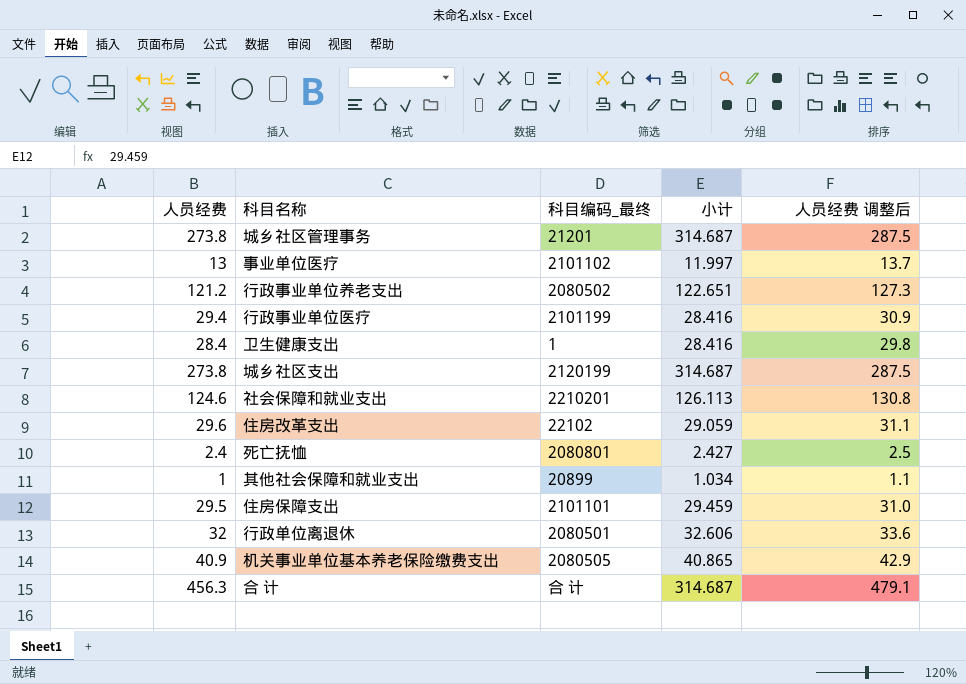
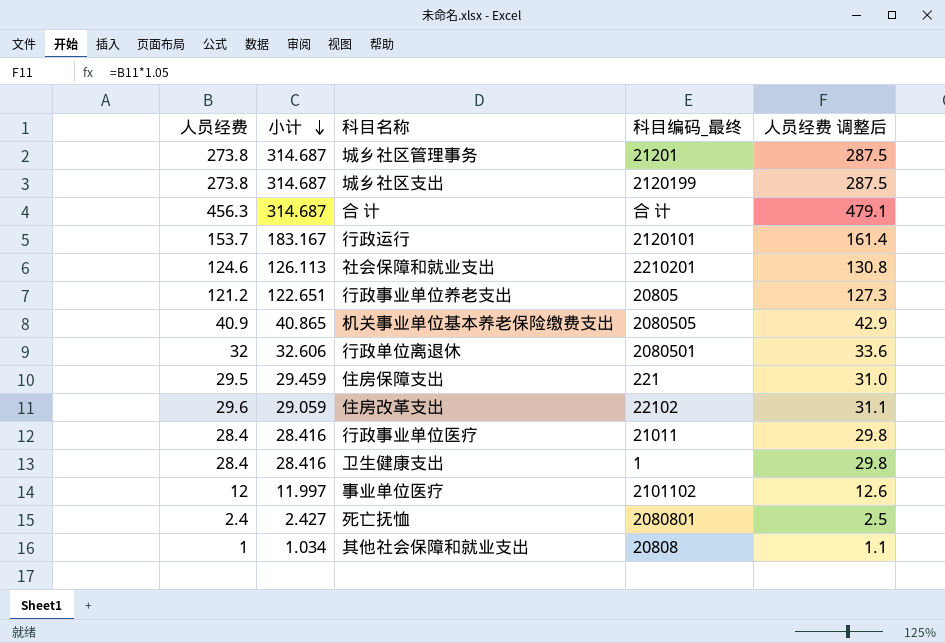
row order: none -> 小计 descending
column 小计 | position: 4 -> 2
row 行政运行: none -> 153.7 | 183.167 | 2120101 | 161.4
行政事业单位养老支出 | 科目编码_最终: 2080502 -> 20805
住房保障支出 | 科目编码_最终: 2101101 -> 221
行政事业单位医疗 | 人员经费: 29.4 -> 28.4
行政事业单位医疗 | 科目编码_最终: 2101199 -> 21011
行政事业单位医疗 | 人员经费 调整后: 30.9 -> 29.8
事业单位医疗 | 人员经费: 13 -> 12
事业单位医疗 | 人员经费 调整后: 13.7 -> 12.6
其他社会保障和就业支出 | 科目编码_最终: 20899 -> 20808

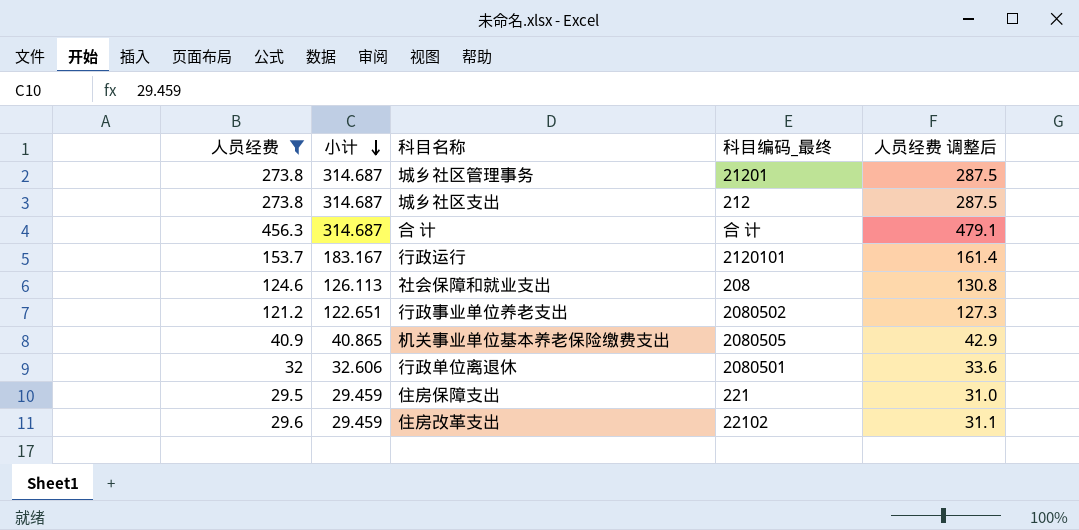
filter: none -> 人员经费 >= 29.5
城乡社区支出 | 科目编码_最终: 2120199 -> 212
社会保障和就业支出 | 科目编码_最终: 2210201 -> 208
行政事业单位养老支出 | 科目编码_最终: 20805 -> 2080502
住房改革支出 | 小计: 29.059 -> 29.459

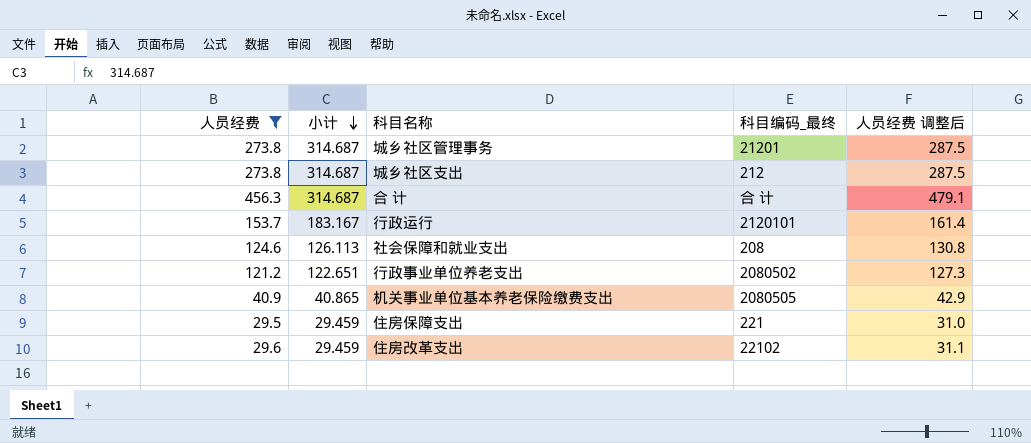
row 行政单位离退休: 32 | 32.606 | 2080501 | 33.6 -> none

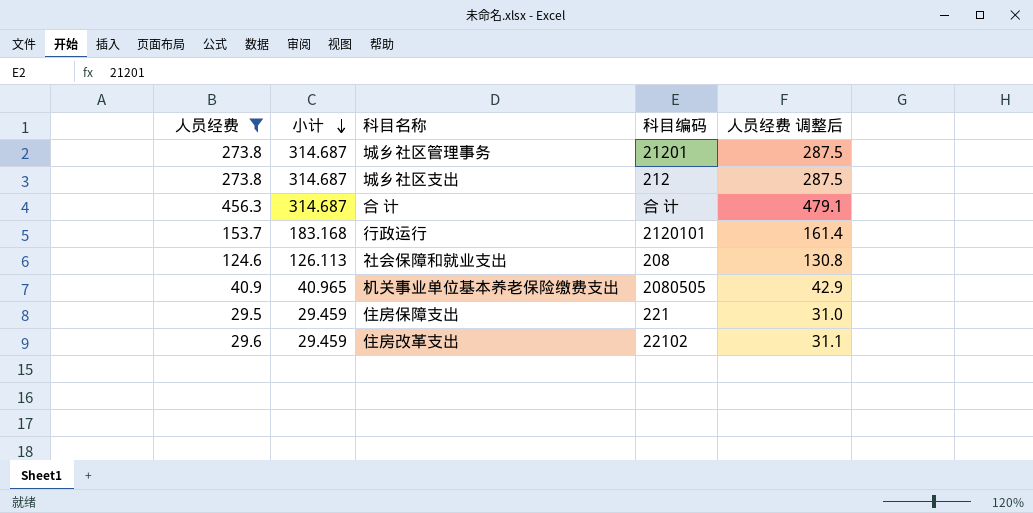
column name: 科目编码_最终 -> 科目编码
row 行政事业单位养老支出: 121.2 | 122.651 | 2080502 | 127.3 -> none
行政运行 | 小计: 183.167 -> 183.168
机关事业单位基本养老保险缴费支出 | 小计: 40.865 -> 40.965

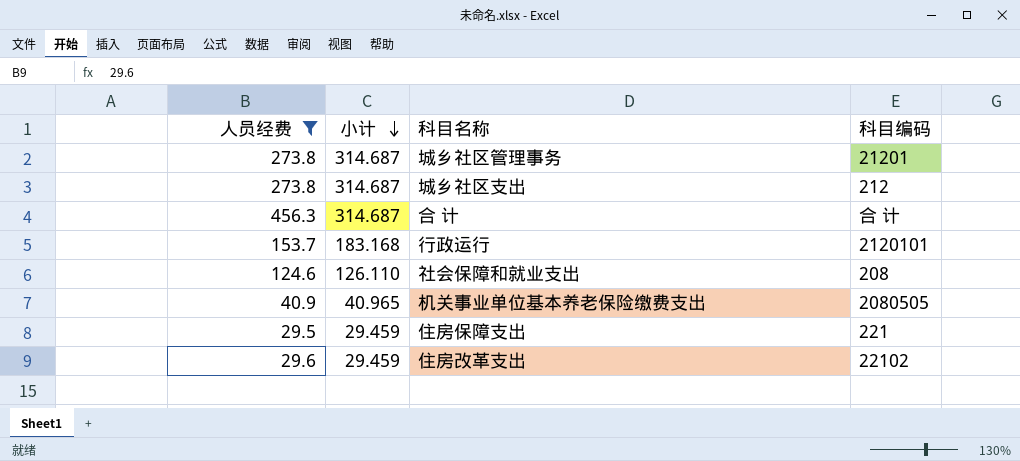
column 人员经费 调整后 | formula: [人员经费] * 1.05 -> none
社会保障和就业支出 | 小计: 126.113 -> 126.110

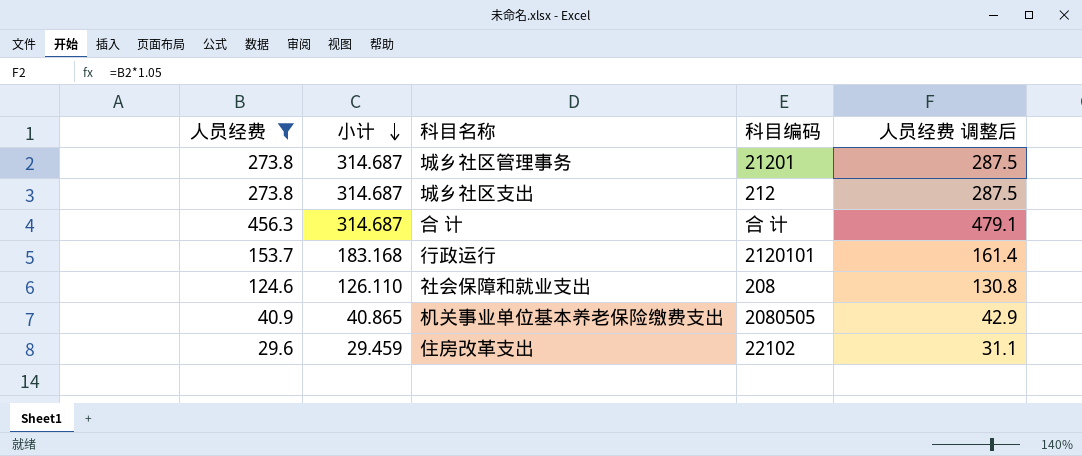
column 人员经费 调整后 | formula: none -> [人员经费] * 1.05
row 住房保障支出: 29.5 | 29.459 | 221 -> none
机关事业单位基本养老保险缴费支出 | 小计: 40.965 -> 40.865

